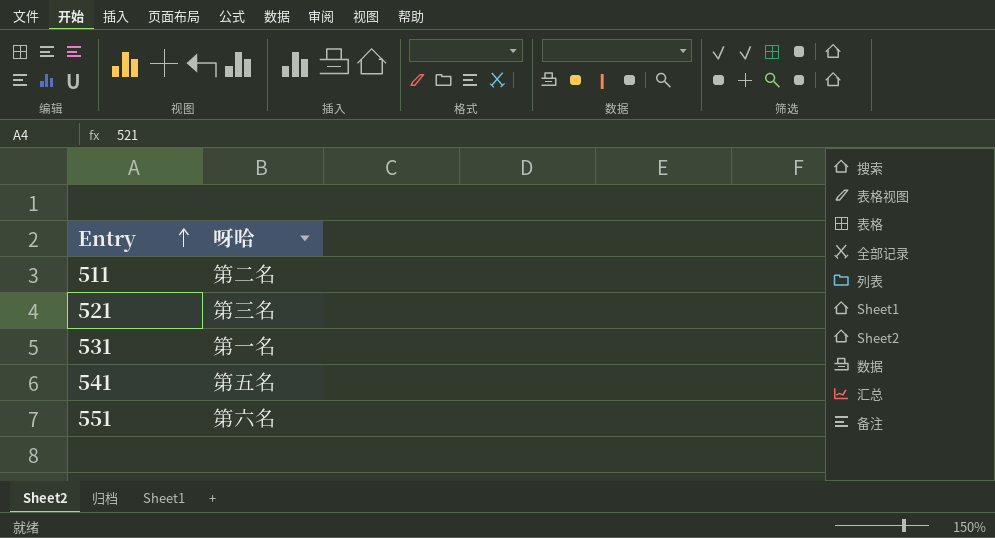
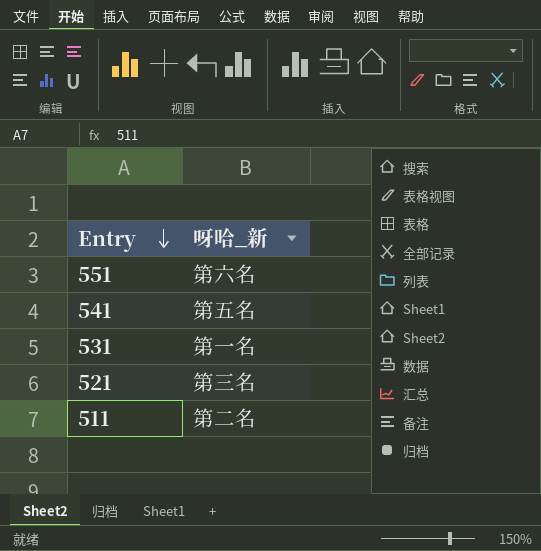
row order: Entry ascending -> Entry descending
column name: 呀哈 -> 呀哈_新

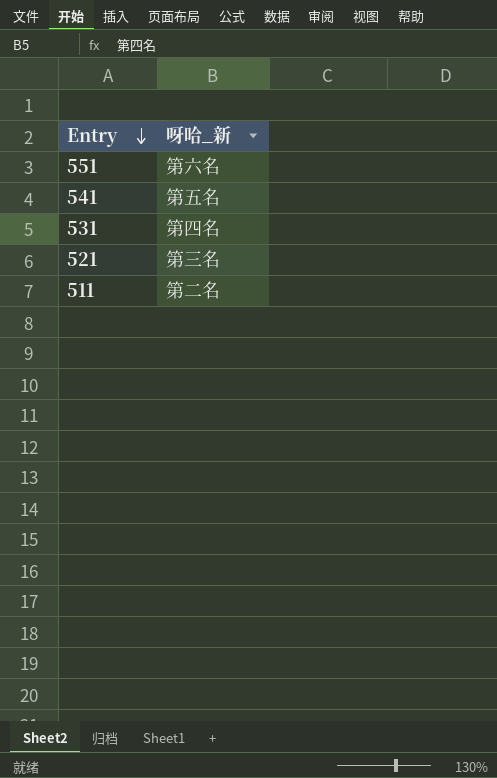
531 | 呀哈_新: 第一名 -> 第四名

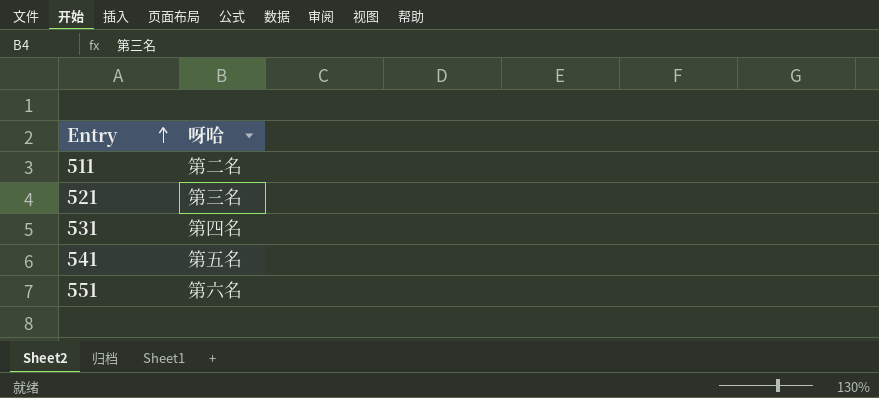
row order: Entry descending -> Entry ascending
column name: 呀哈_新 -> 呀哈

